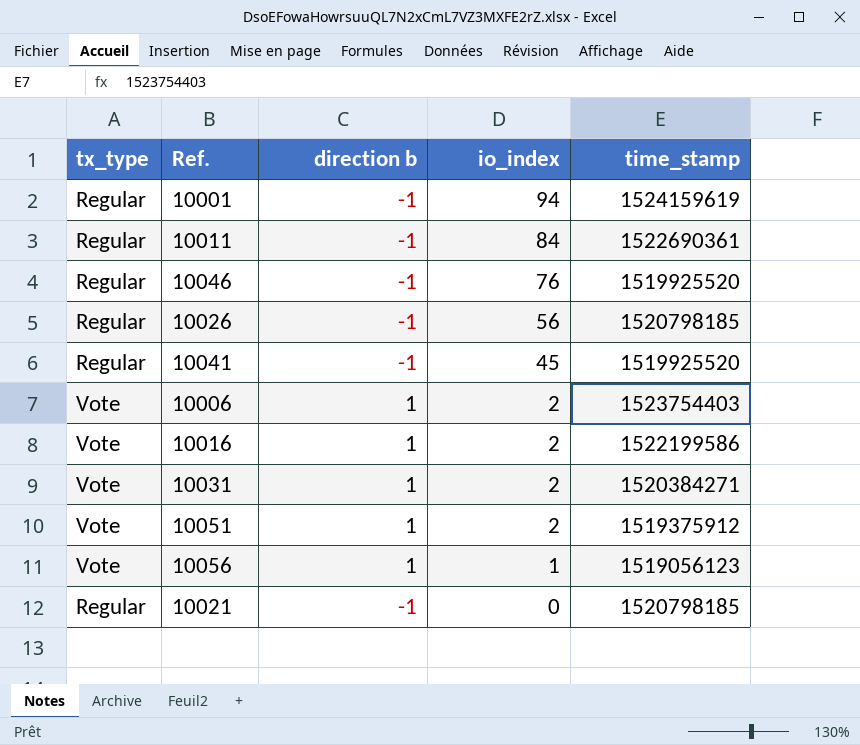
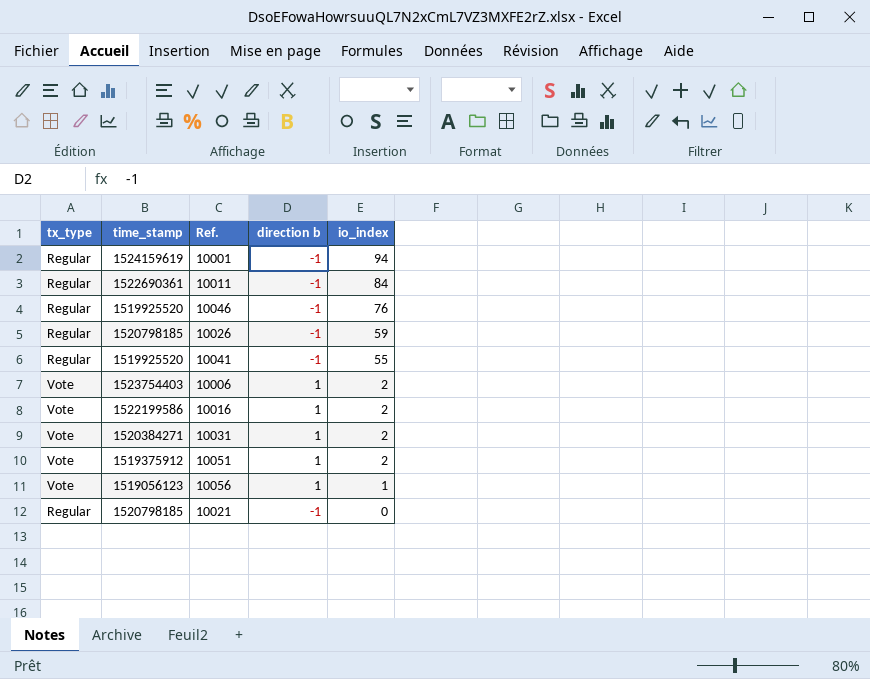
column time_stamp | position: 5 -> 2
10026 | io_index: 56 -> 59
10041 | io_index: 45 -> 55

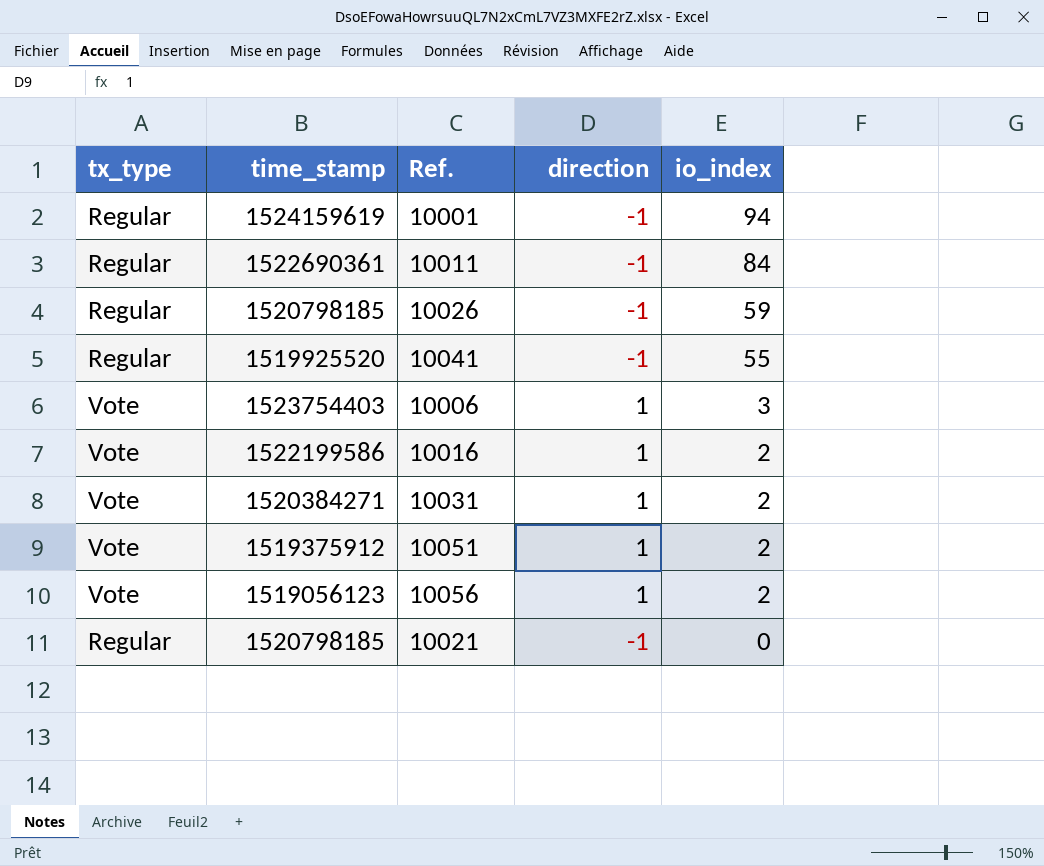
column name: direction b -> direction
row 10046: Regular | 1519925520 | -1 | 76 -> none
10006 | io_index: 2 -> 3
10056 | io_index: 1 -> 2

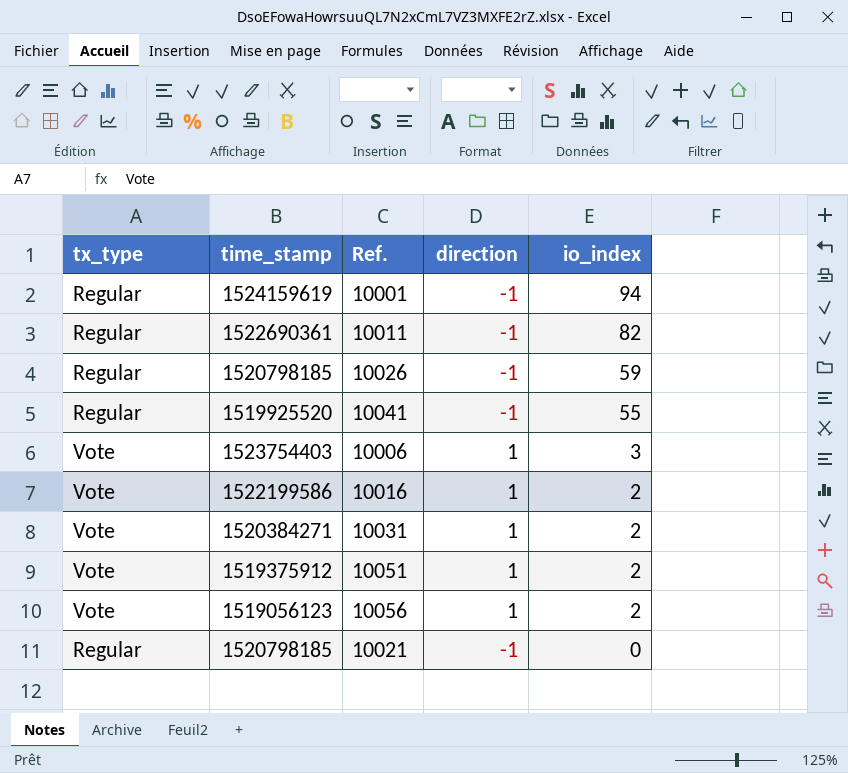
10011 | io_index: 84 -> 82

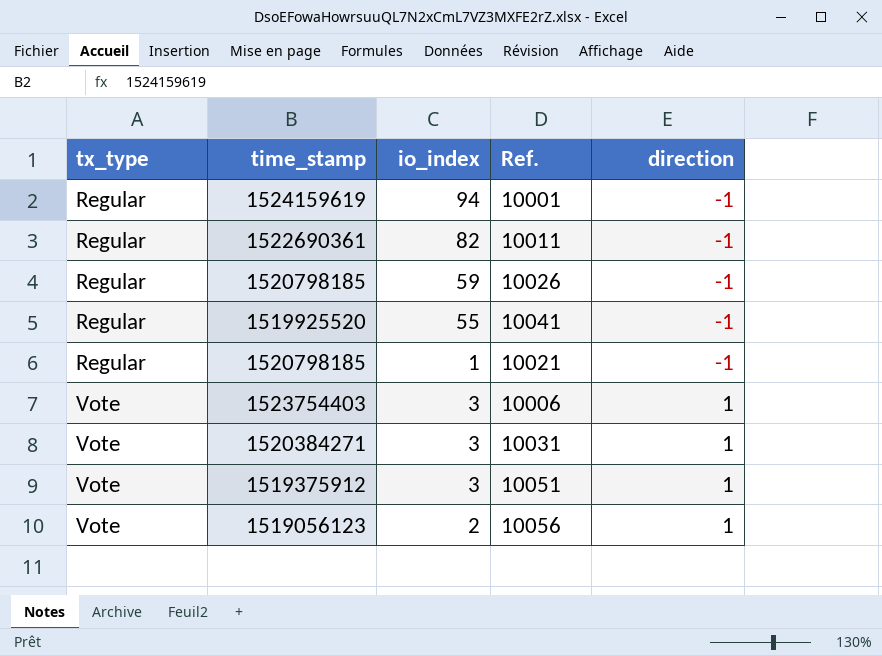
row order: io_index descending -> tx_type ascending
column io_index | position: 5 -> 3
row 10016: Vote | 1522199586 | 1 | 2 -> none
10021 | io_index: 0 -> 1
10031 | io_index: 2 -> 3
10051 | io_index: 2 -> 3

